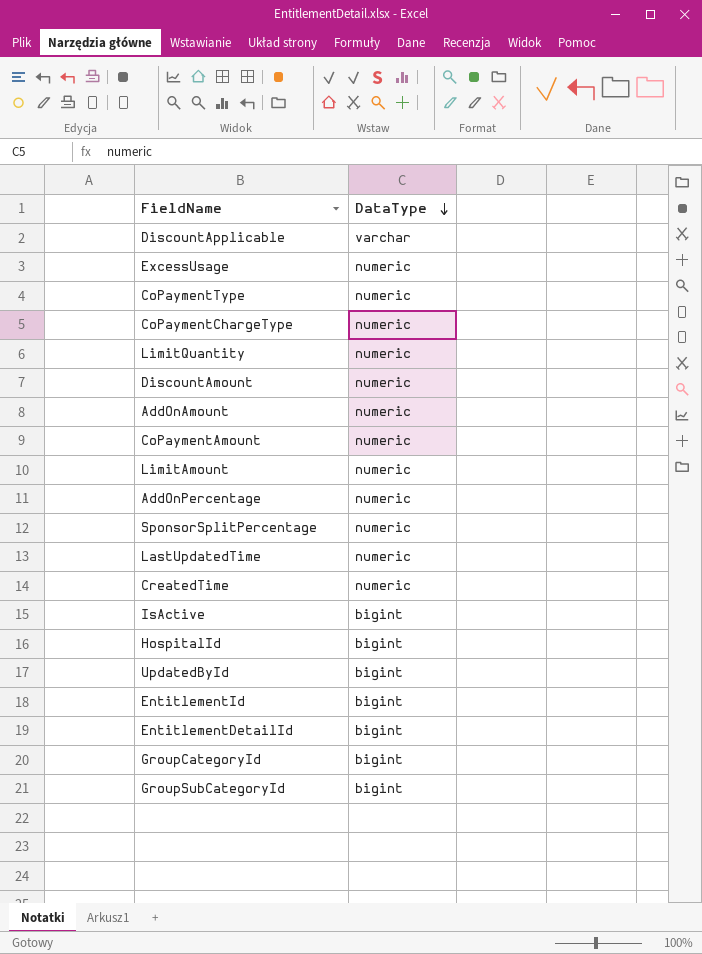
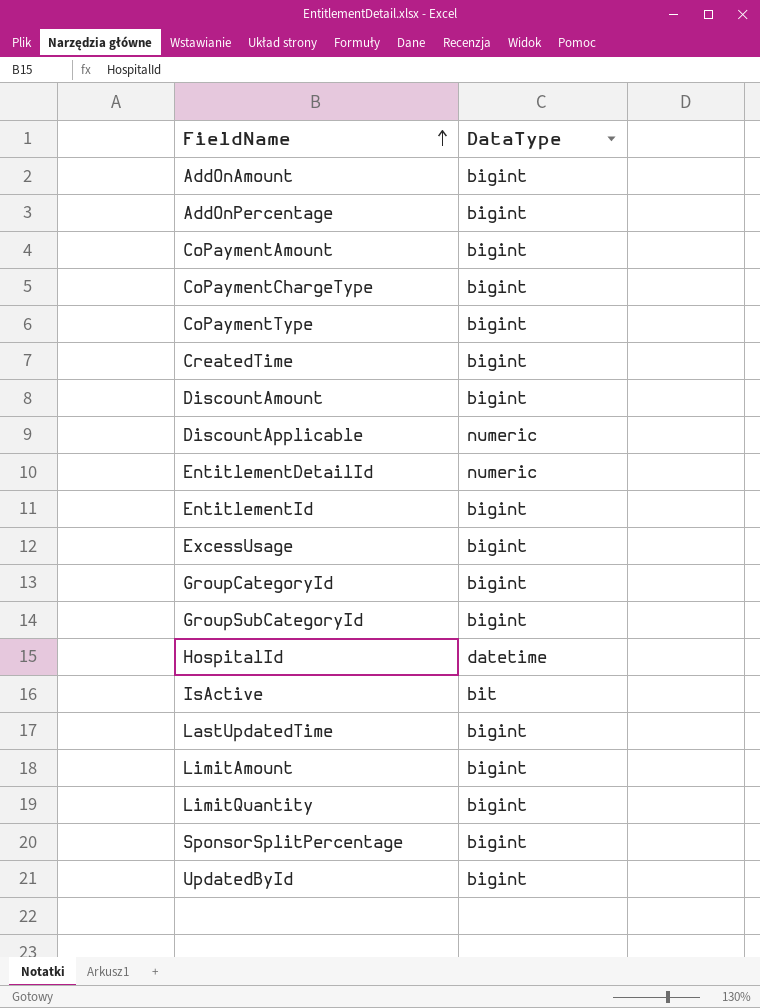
row order: DataType descending -> FieldName ascending
AddOnAmount | DataType: numeric -> bigint
AddOnPercentage | DataType: numeric -> bigint
CoPaymentAmount | DataType: numeric -> bigint
CoPaymentChargeType | DataType: numeric -> bigint
CoPaymentType | DataType: numeric -> bigint
CreatedTime | DataType: numeric -> bigint
DiscountAmount | DataType: numeric -> bigint
DiscountApplicable | DataType: varchar -> numeric
EntitlementDetailId | DataType: bigint -> numeric
ExcessUsage | DataType: numeric -> bigint
HospitalId | DataType: bigint -> datetime
IsActive | DataType: bigint -> bit
LastUpdatedTime | DataType: numeric -> bigint
LimitAmount | DataType: numeric -> bigint
LimitQuantity | DataType: numeric -> bigint
SponsorSplitPercentage | DataType: numeric -> bigint

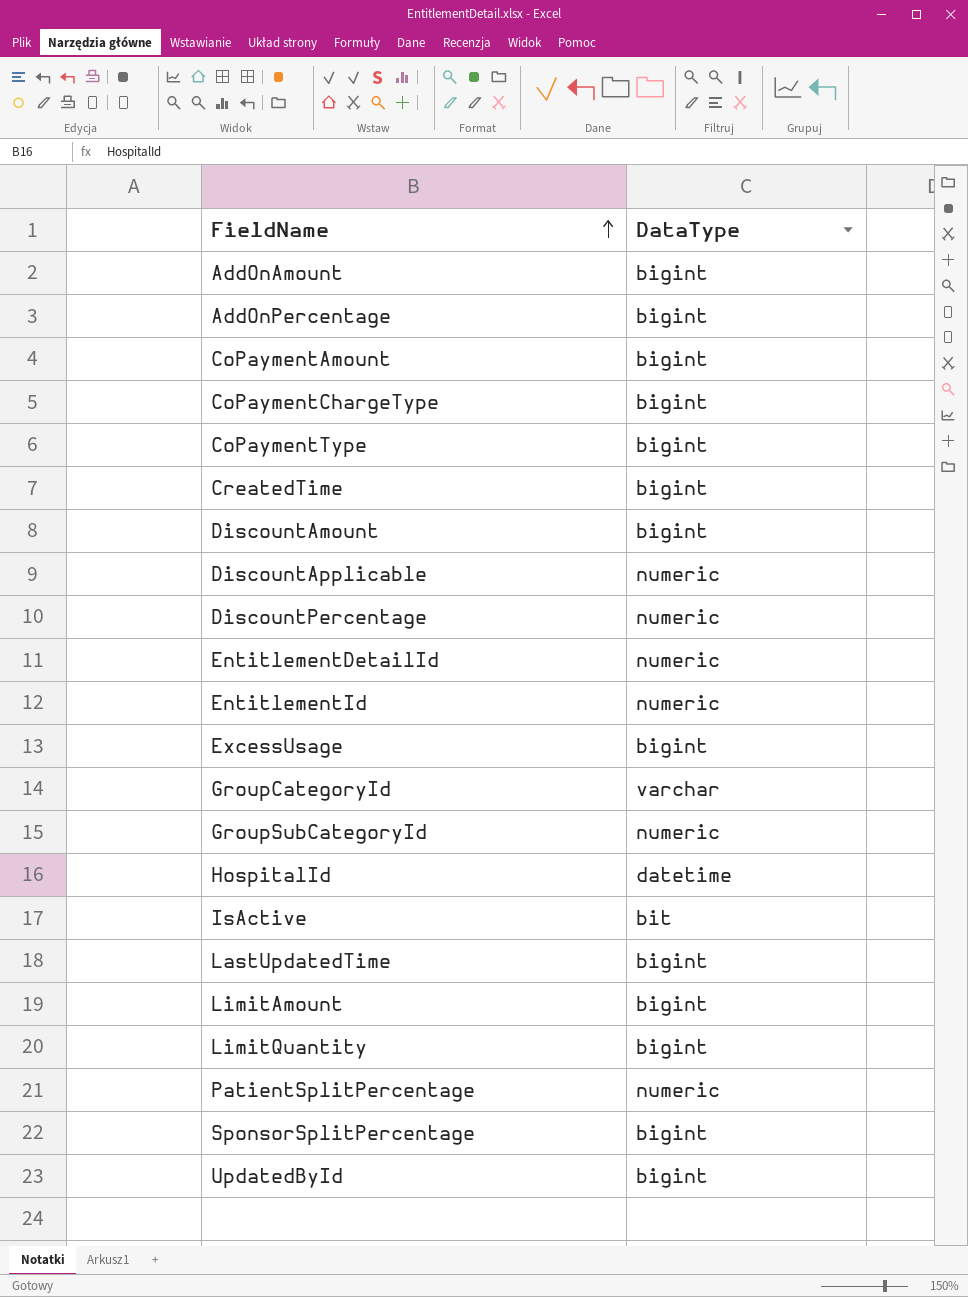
row DiscountPercentage: none -> numeric
EntitlementId | DataType: bigint -> numeric
GroupCategoryId | DataType: bigint -> varchar
GroupSubCategoryId | DataType: bigint -> numeric
row PatientSplitPercentage: none -> numeric

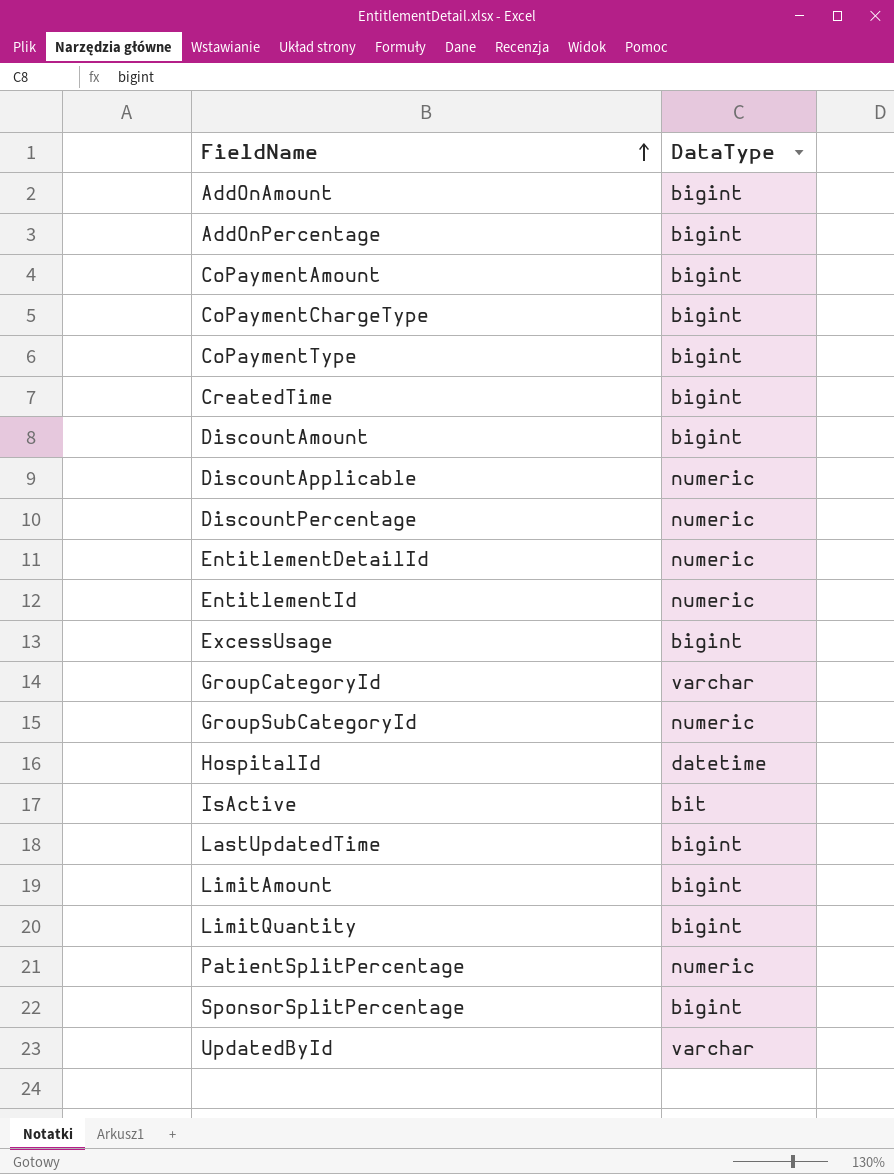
UpdatedById | DataType: bigint -> varchar

